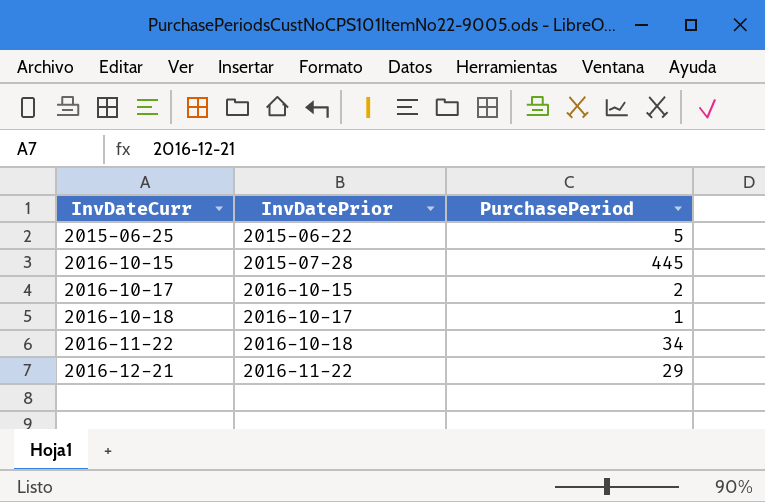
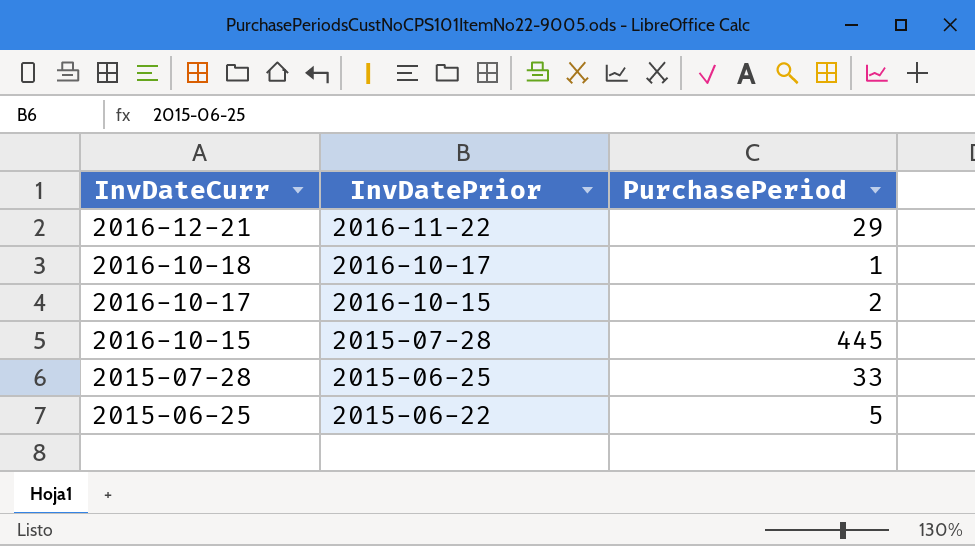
row order: InvDateCurr ascending -> InvDateCurr descending
row 2016-11-22: 2016-10-18 | 34 -> none
row 2015-07-28: none -> 2015-06-25 | 33

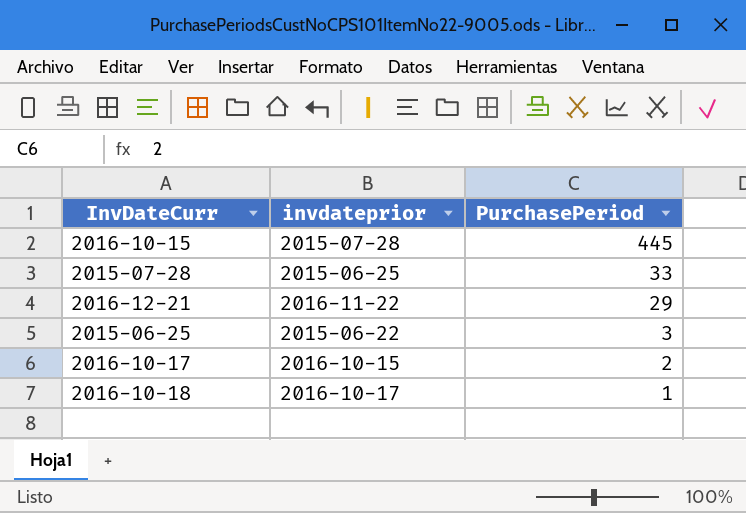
row order: InvDateCurr descending -> PurchasePeriod descending
column name: InvDatePrior -> invdateprior
2015-06-25 | PurchasePeriod: 5 -> 3

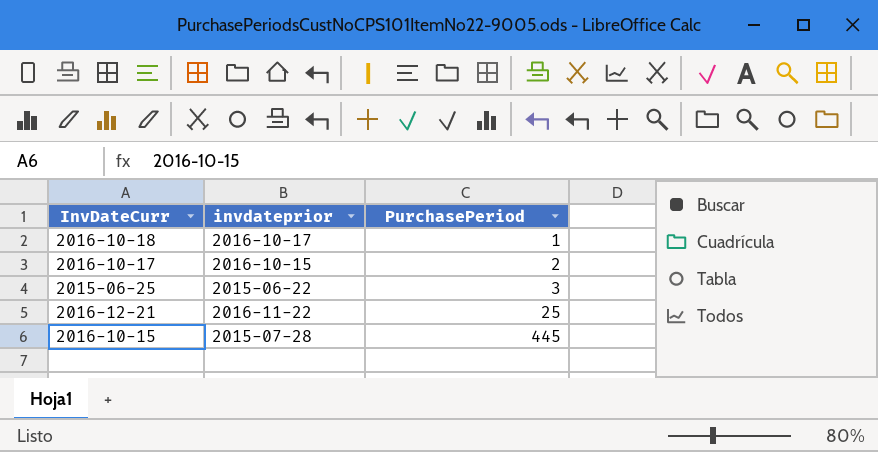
row order: PurchasePeriod descending -> PurchasePeriod ascending
row 2015-07-28: 2015-06-25 | 33 -> none
2016-12-21 | PurchasePeriod: 29 -> 25

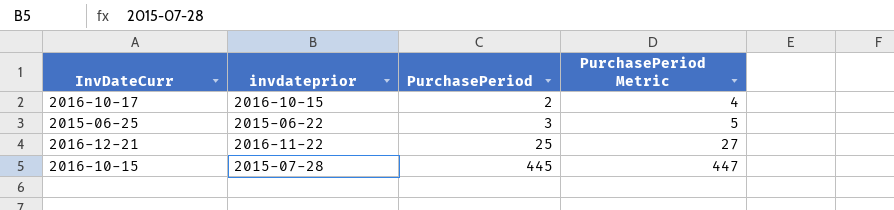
column PurchasePeriod Metric | formula: none -> [PurchasePeriod] + 2
row 2016-10-18: 2016-10-17 | 1 -> none

